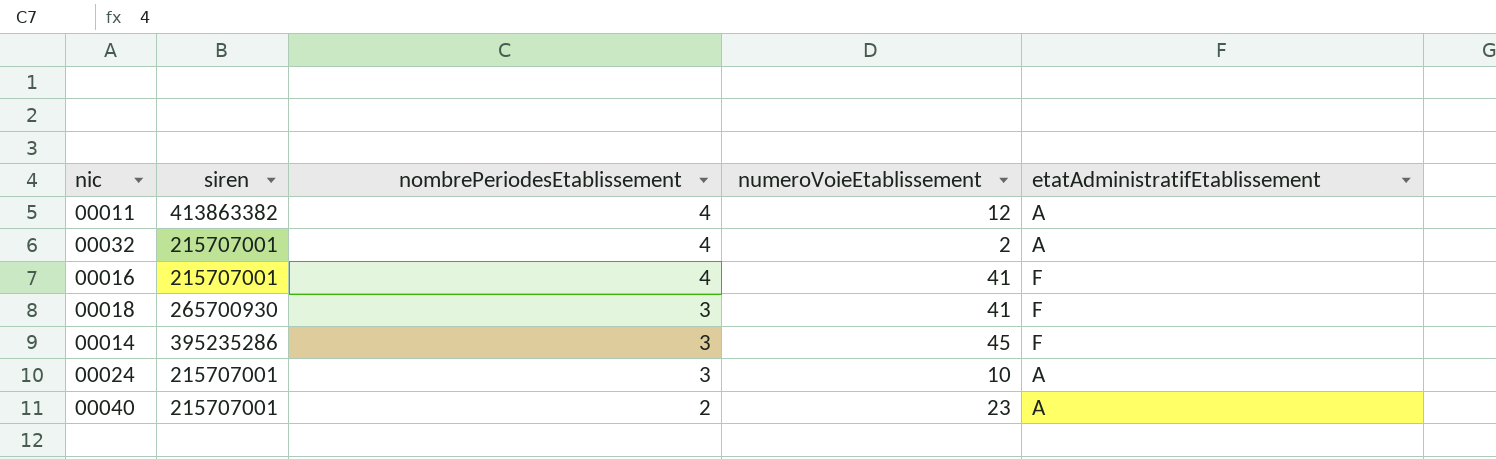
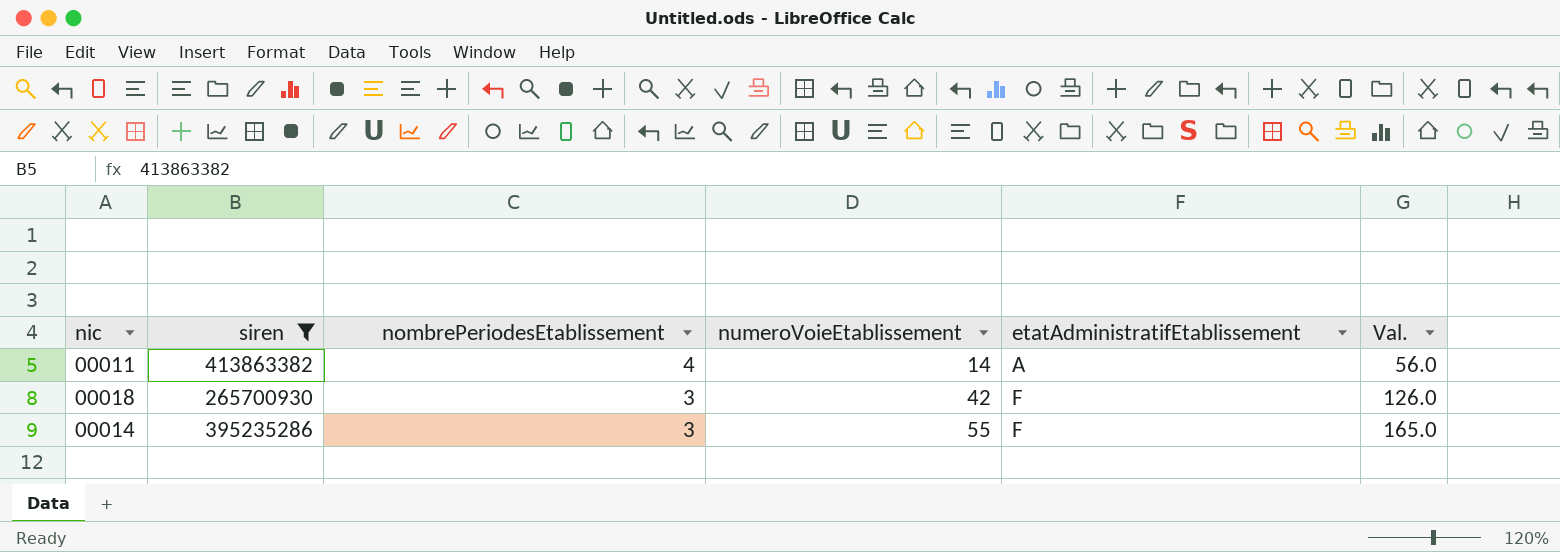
filter: none -> siren != 215707001
column Val. | formula: none -> [nombrePeriodesEtablissement] * [numeroVoieEtablissement]
00011 | numeroVoieEtablissement: 12 -> 14
00018 | numeroVoieEtablissement: 41 -> 42
00014 | numeroVoieEtablissement: 45 -> 55

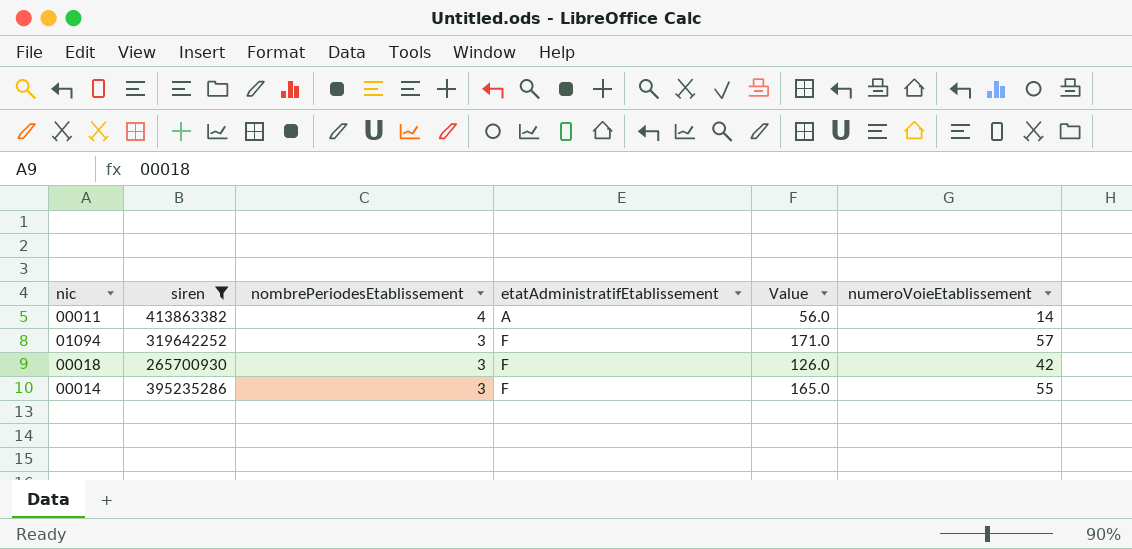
column name: Val. -> Value
column numeroVoieEtablissement | position: 4 -> 6
row 01094: none -> 319642252 | 3 | F | 171.0 | 57

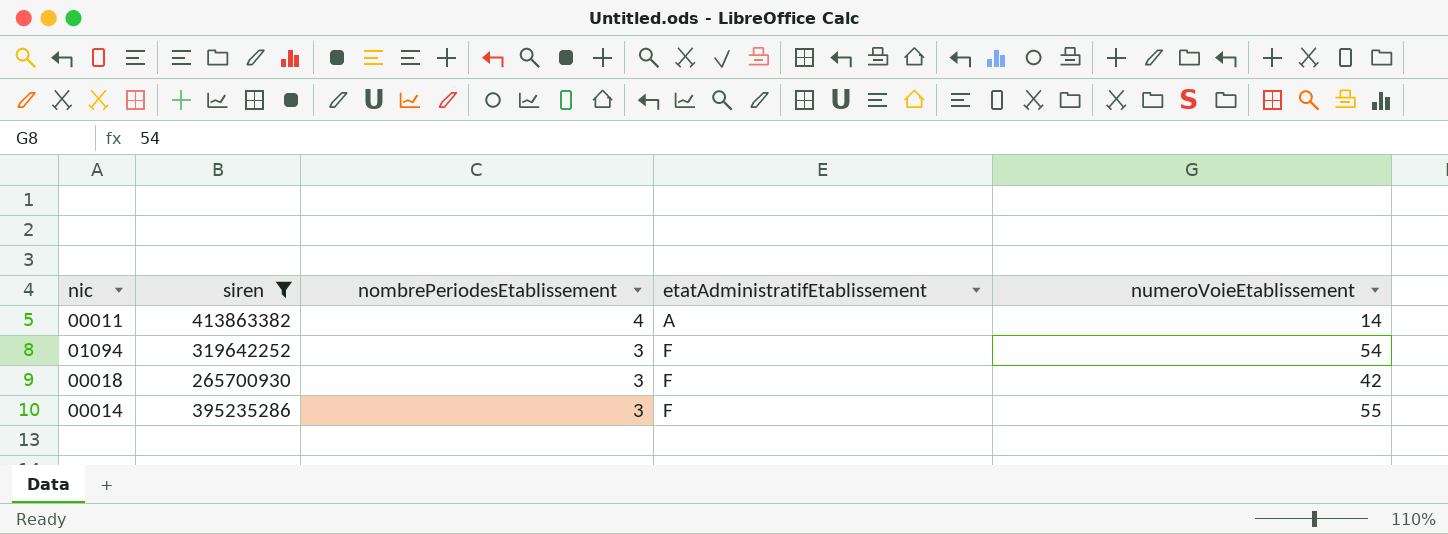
column Value | formula: [nombrePeriodesEtablissement] * [numeroVoieEtablissement] -> none
01094 | numeroVoieEtablissement: 57 -> 54

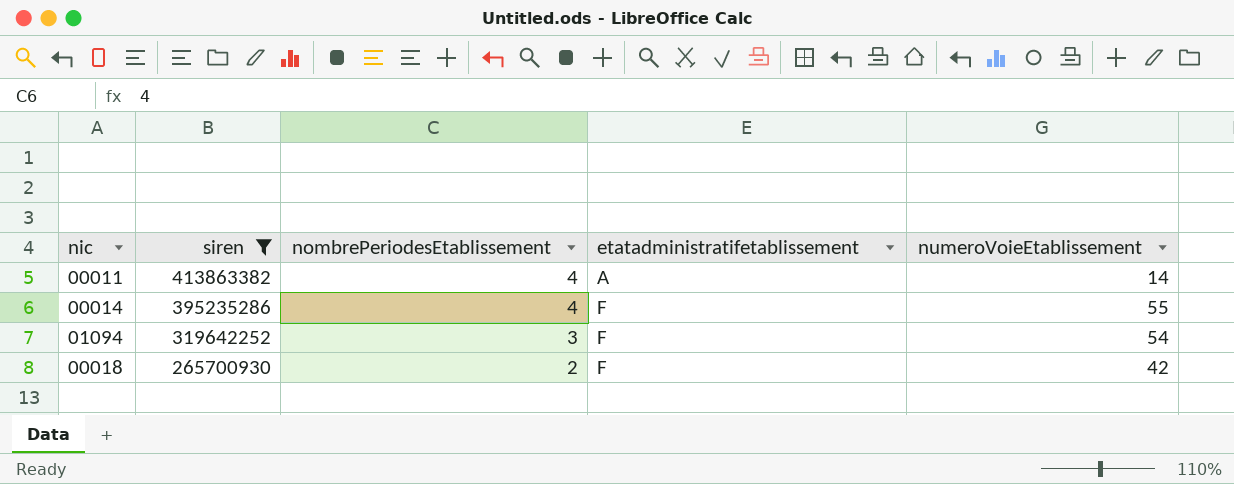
row order: nombrePeriodesEtablissement descending -> siren descending
column name: etatAdministratifEtablissement -> etatadministratifetablissement
00014 | nombrePeriodesEtablissement: 3 -> 4
00018 | nombrePeriodesEtablissement: 3 -> 2

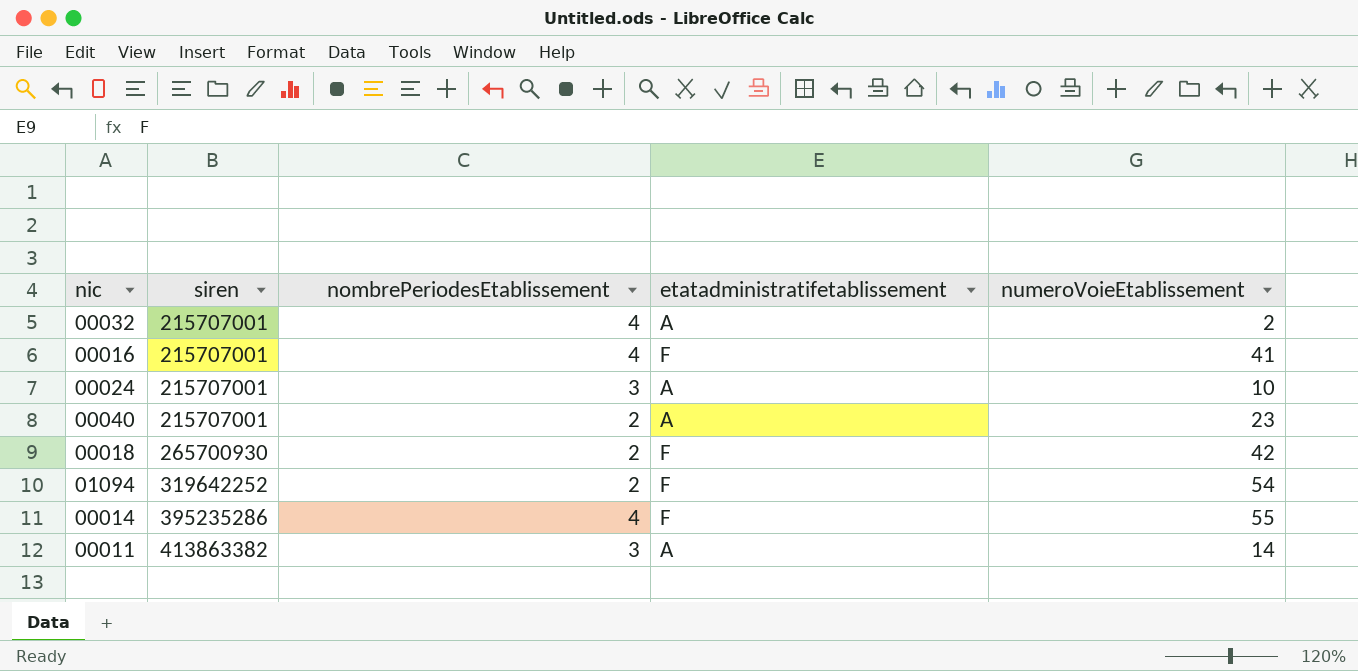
filter: siren != 215707001 -> none
row order: siren descending -> siren ascending
01094 | nombrePeriodesEtablissement: 3 -> 2
00011 | nombrePeriodesEtablissement: 4 -> 3

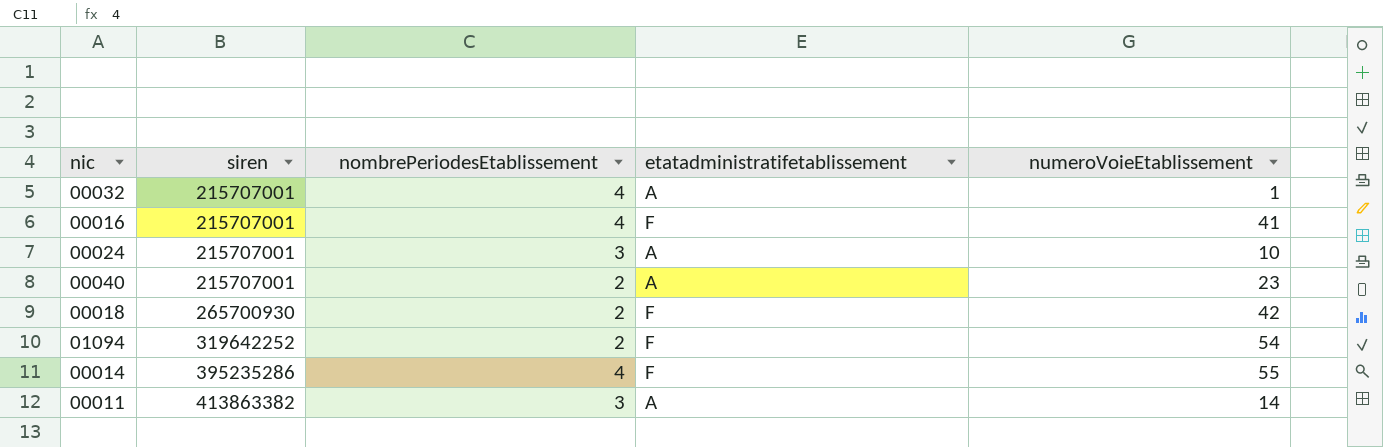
00032 | numeroVoieEtablissement: 2 -> 1

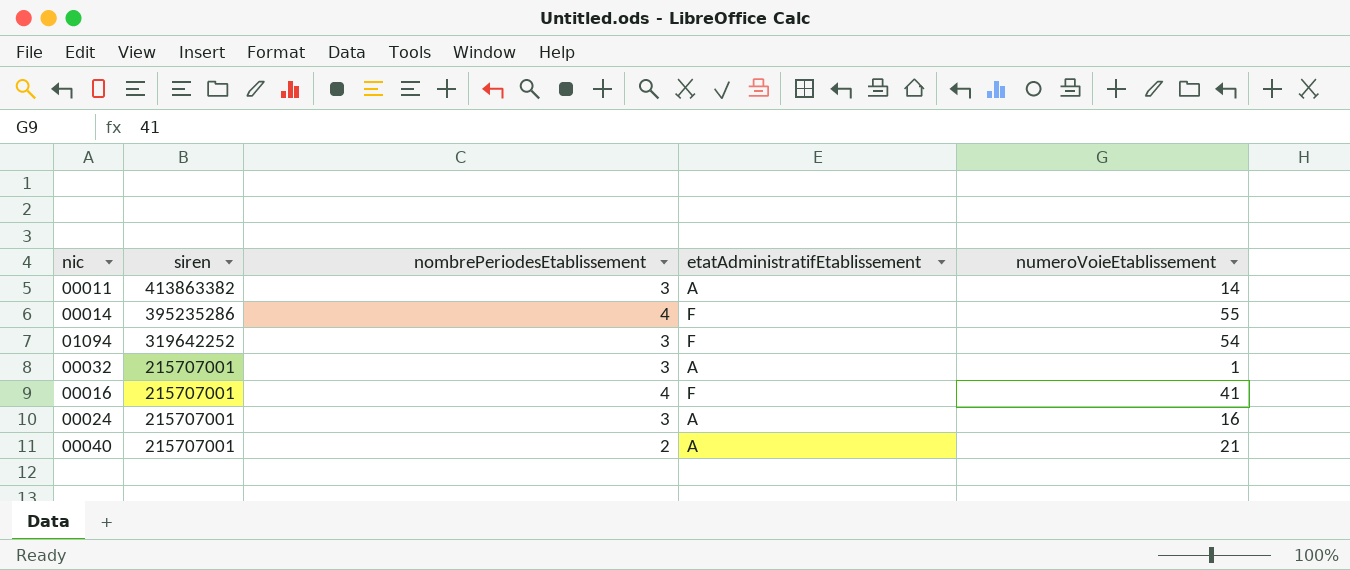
row order: siren ascending -> siren descending
column name: etatadministratifetablissement -> etatAdministratifEtablissement
row 00018: 265700930 | 2 | F | 42 -> none
01094 | nombrePeriodesEtablissement: 2 -> 3
00032 | nombrePeriodesEtablissement: 4 -> 3
00024 | numeroVoieEtablissement: 10 -> 16
00040 | numeroVoieEtablissement: 23 -> 21

